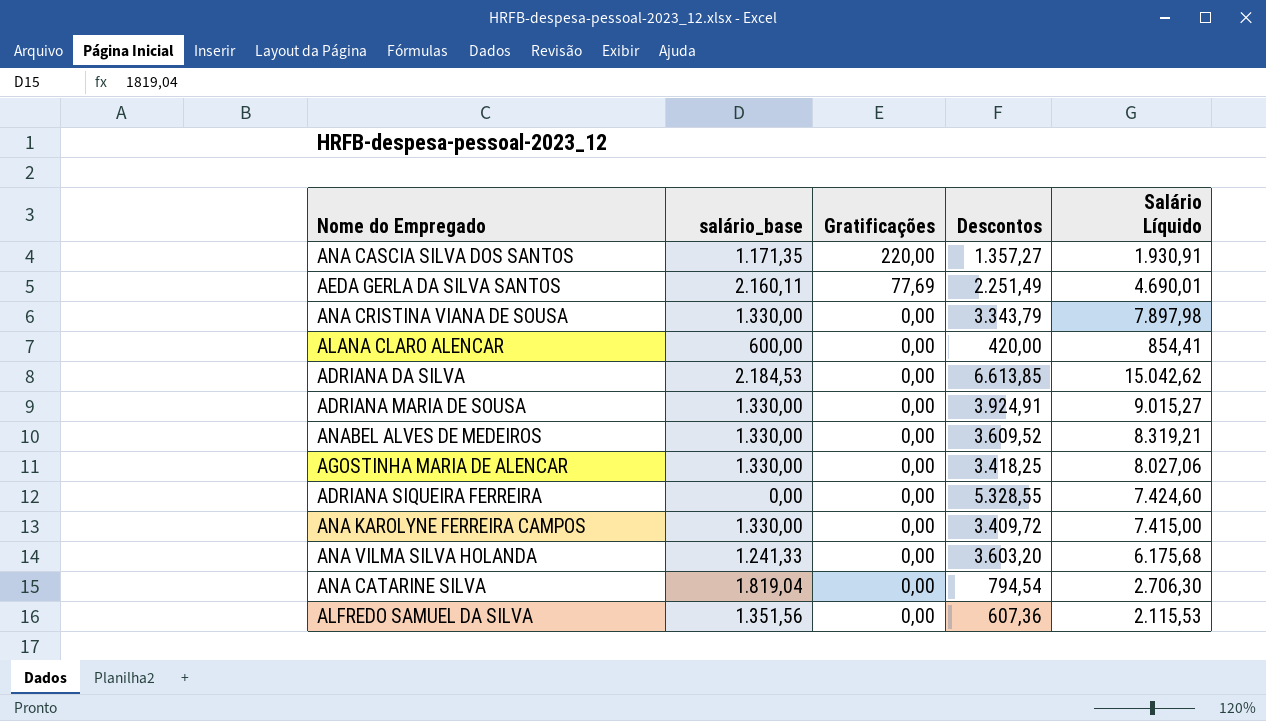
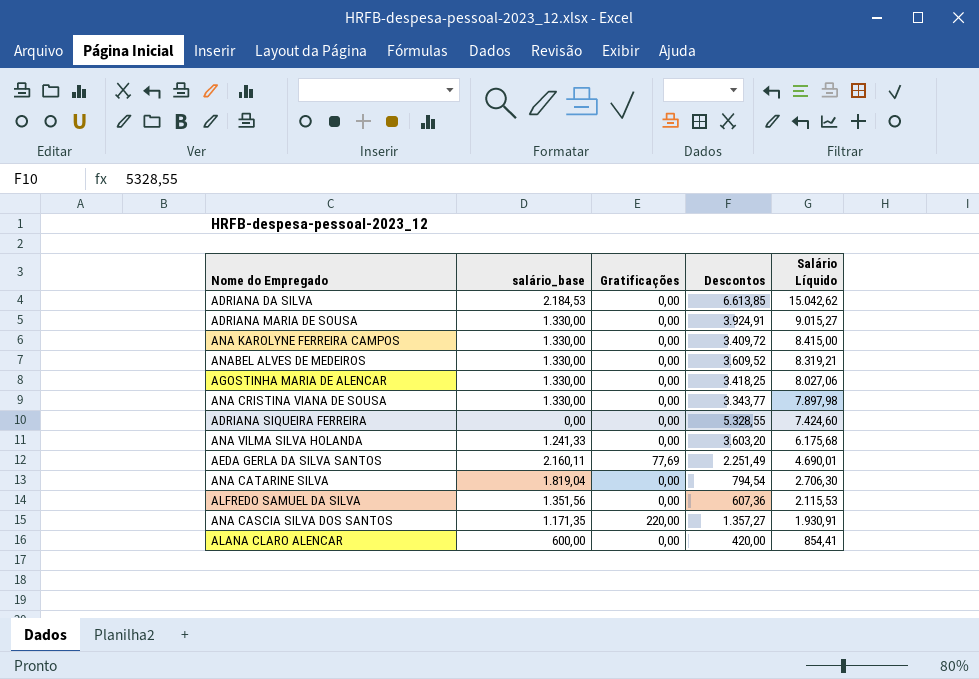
row order: Gratificações descending -> Salário Líquido descending
ANA KAROLYNE FERREIRA CAMPOS | Salário Líquido: 7.415,00 -> 8.415,00
ANA CRISTINA VIANA DE SOUSA | Descontos: 3.343,79 -> 3.343,77

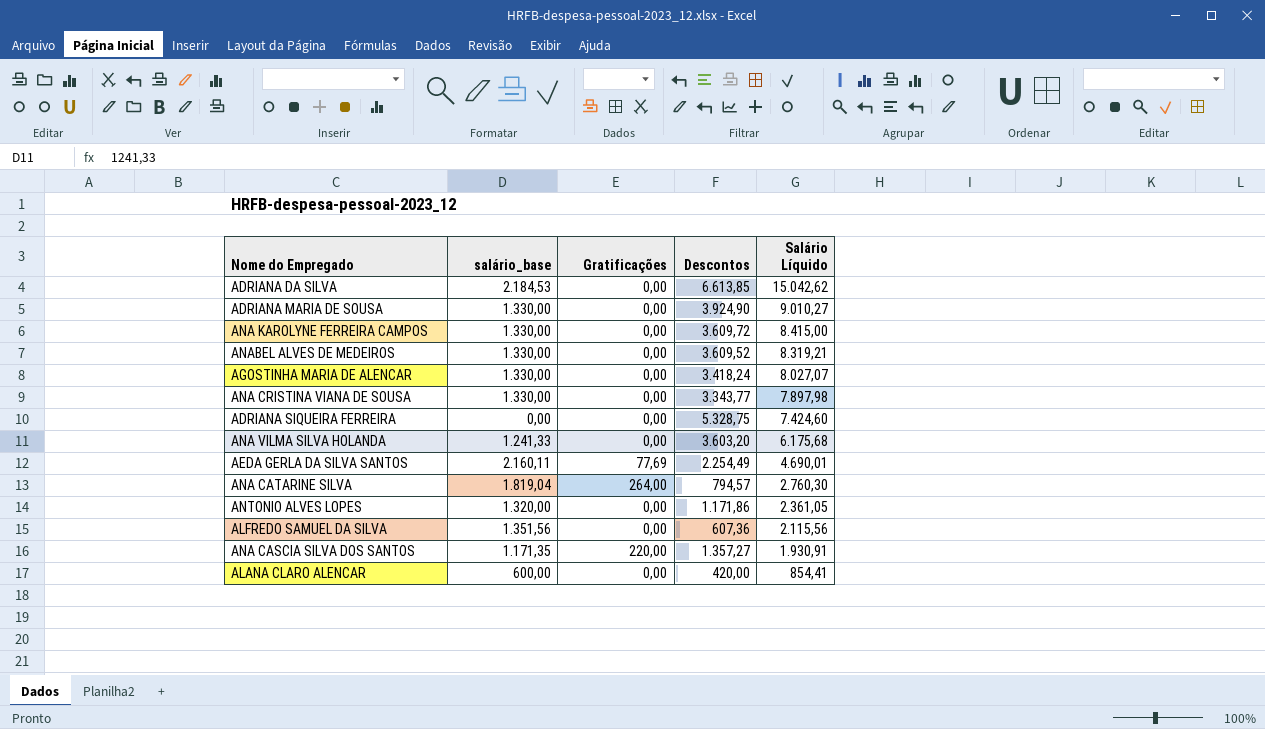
ADRIANA MARIA DE SOUSA | Descontos: 3.924,91 -> 3.924,90
ADRIANA MARIA DE SOUSA | Salário Líquido: 9.015,27 -> 9.010,27
ANA KAROLYNE FERREIRA CAMPOS | Descontos: 3.409,72 -> 3.609,72
AGOSTINHA MARIA DE ALENCAR | Descontos: 3.418,25 -> 3.418,24
AGOSTINHA MARIA DE ALENCAR | Salário Líquido: 8.027,06 -> 8.027,07
ADRIANA SIQUEIRA FERREIRA | Descontos: 5.328,55 -> 5.328,75
AEDA GERLA DA SILVA SANTOS | Descontos: 2.251,49 -> 2.254,49
ANA CATARINE SILVA | Gratificações: 0,00 -> 264,00
ANA CATARINE SILVA | Descontos: 794,54 -> 794,57
ANA CATARINE SILVA | Salário Líquido: 2.706,30 -> 2.760,30
row ANTONIO ALVES LOPES: none -> 1.320,00 | 0,00 | 1.171,86 | 2.361,05
ALFREDO SAMUEL DA SILVA | Salário Líquido: 2.115,53 -> 2.115,56

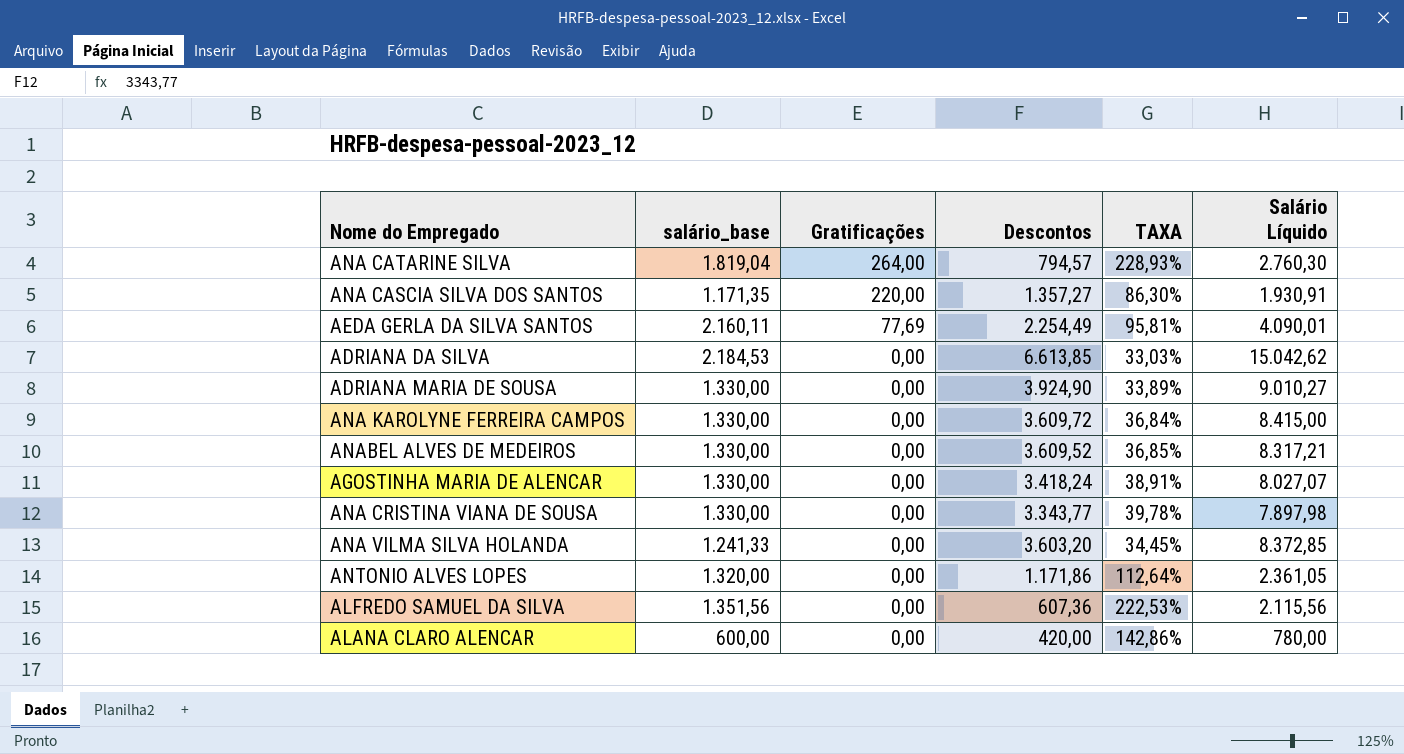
row order: Salário Líquido descending -> Gratificações descending
column TAXA | formula: none -> [salário_base] / [Descontos]
row ADRIANA SIQUEIRA FERREIRA: 0,00 | 0,00 | 5.328,75 | 7.424,60 -> none
AEDA GERLA DA SILVA SANTOS | Salário Líquido: 4.690,01 -> 4.090,01
ANABEL ALVES DE MEDEIROS | Salário Líquido: 8.319,21 -> 8.317,21
ANA VILMA SILVA HOLANDA | Salário Líquido: 6.175,68 -> 8.372,85
ALANA CLARO ALENCAR | Salário Líquido: 854,41 -> 780,00

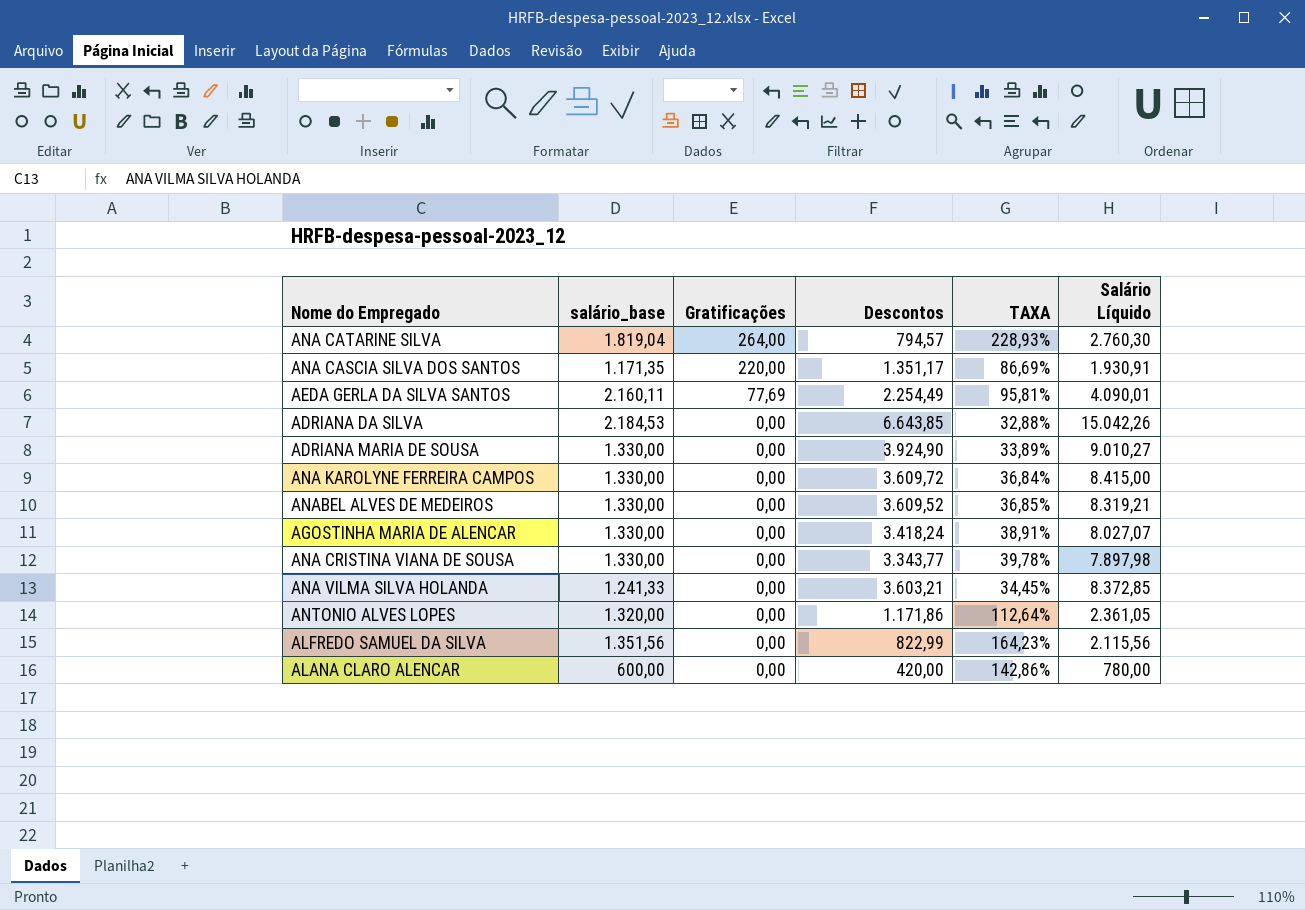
ANA CASCIA SILVA DOS SANTOS | Descontos: 1.357,27 -> 1.351,17
ANA CASCIA SILVA DOS SANTOS | TAXA: 86,30% -> 86,69%
ADRIANA DA SILVA | Descontos: 6.613,85 -> 6.643,85
ADRIANA DA SILVA | TAXA: 33,03% -> 32,88%
ADRIANA DA SILVA | Salário Líquido: 15.042,62 -> 15.042,26
ANABEL ALVES DE MEDEIROS | Salário Líquido: 8.317,21 -> 8.319,21
ANA VILMA SILVA HOLANDA | Descontos: 3.603,20 -> 3.603,21
ALFREDO SAMUEL DA SILVA | Descontos: 607,36 -> 822,99
ALFREDO SAMUEL DA SILVA | TAXA: 222,53% -> 164,23%

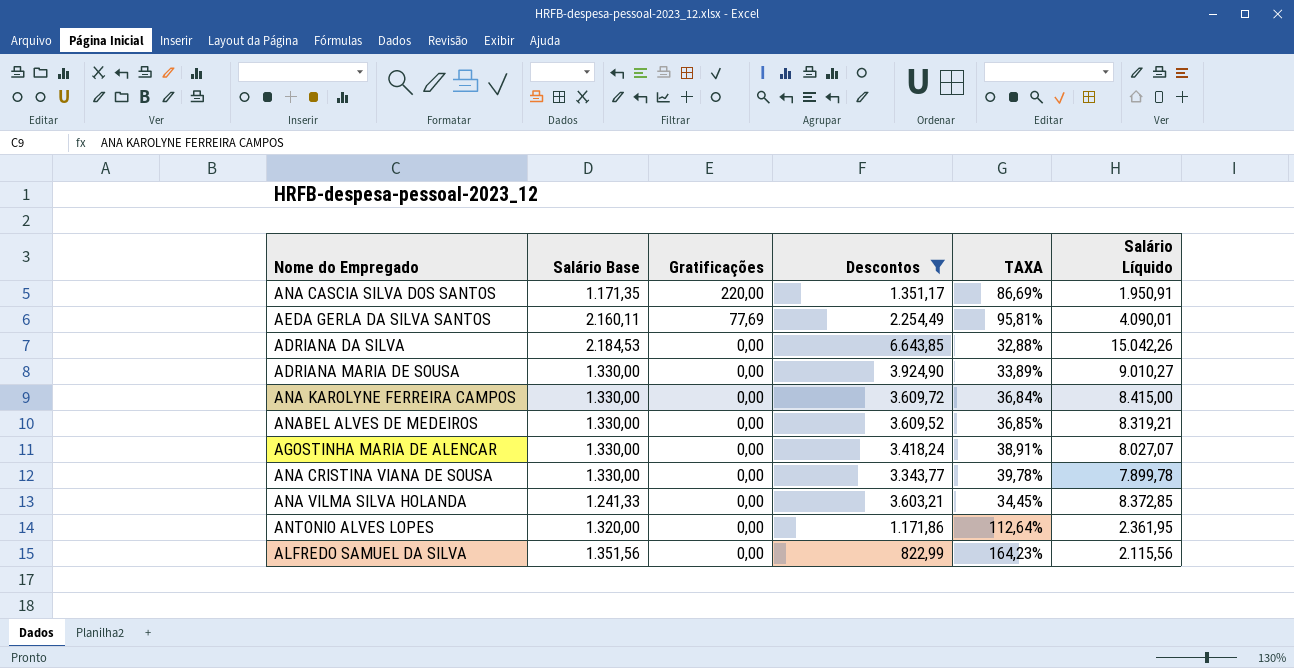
filter: none -> Descontos >= 822,99
column name: salário_base -> Salário Base
ANA CASCIA SILVA DOS SANTOS | Salário Líquido: 1.930,91 -> 1.950,91
ANA CRISTINA VIANA DE SOUSA | Salário Líquido: 7.897,98 -> 7.899,78
ANTONIO ALVES LOPES | Salário Líquido: 2.361,05 -> 2.361,95

